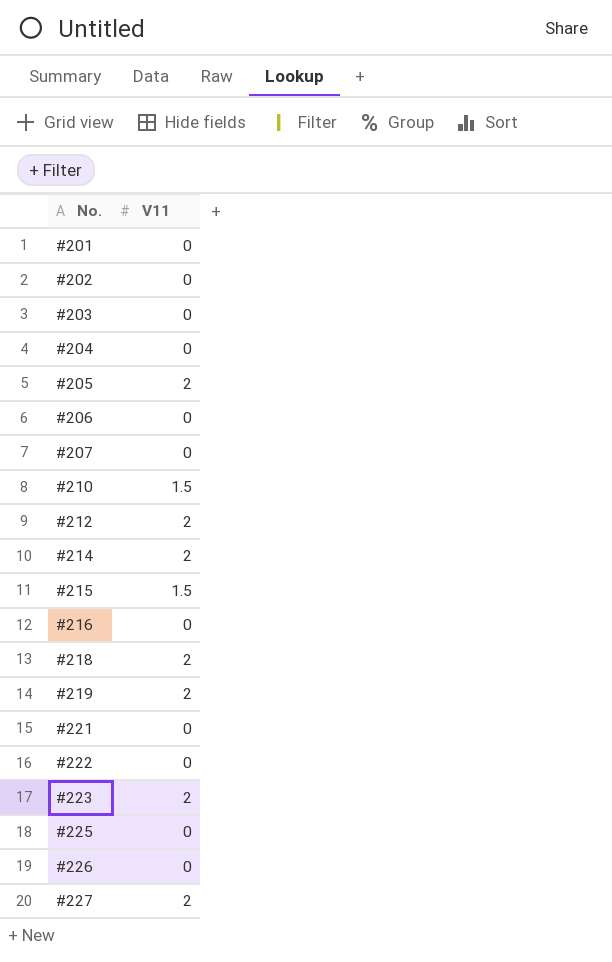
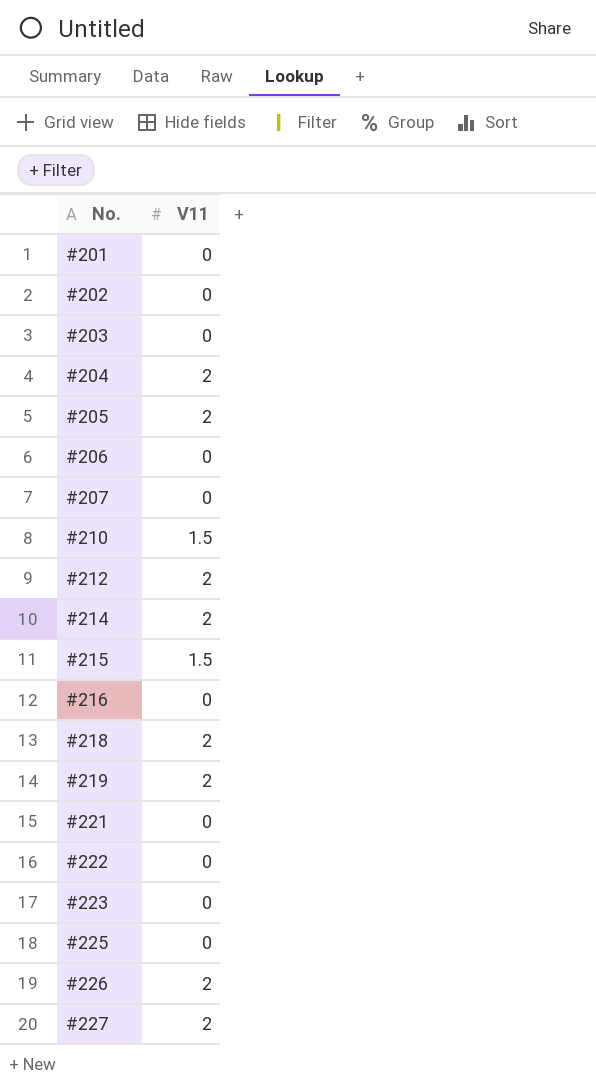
#204 | V11: 0 -> 2
#223 | V11: 2 -> 0
#226 | V11: 0 -> 2

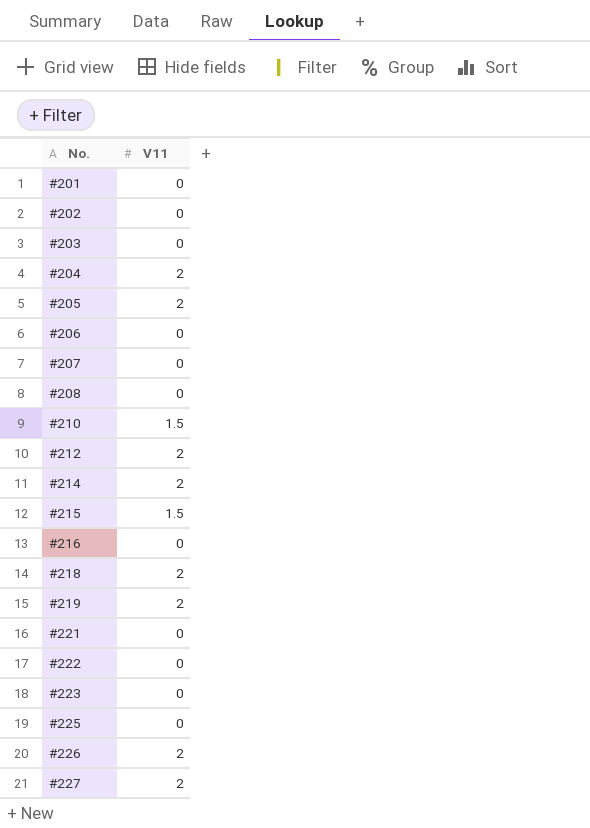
row #208: none -> 0

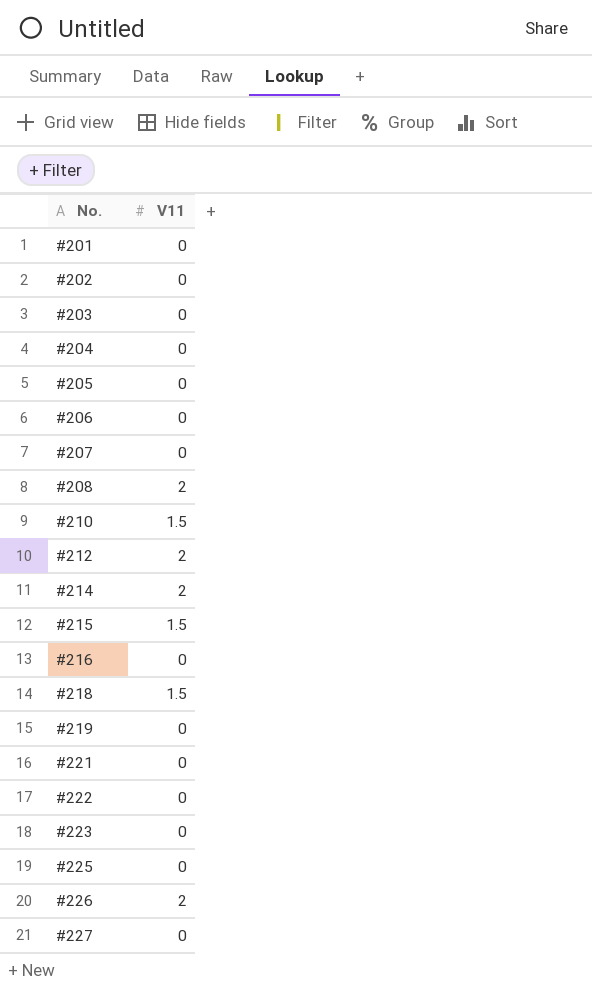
#204 | V11: 2 -> 0
#205 | V11: 2 -> 0
#208 | V11: 0 -> 2
#218 | V11: 2 -> 1.5
#219 | V11: 2 -> 0
#227 | V11: 2 -> 0

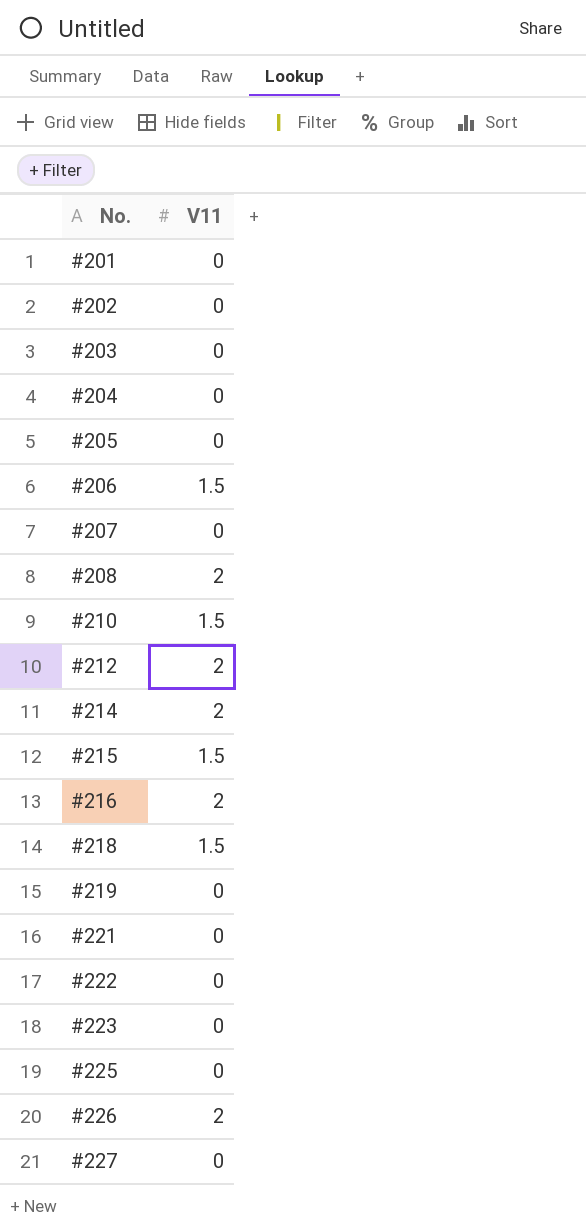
#206 | V11: 0 -> 1.5
#216 | V11: 0 -> 2

